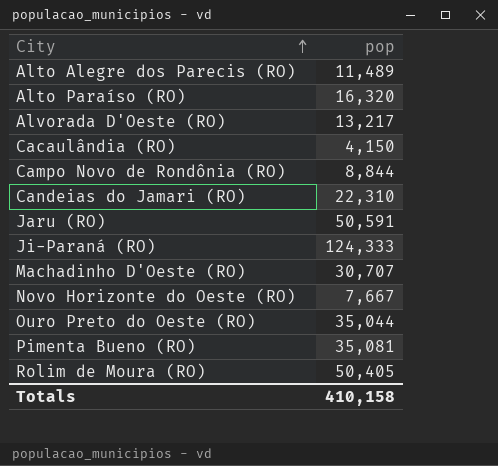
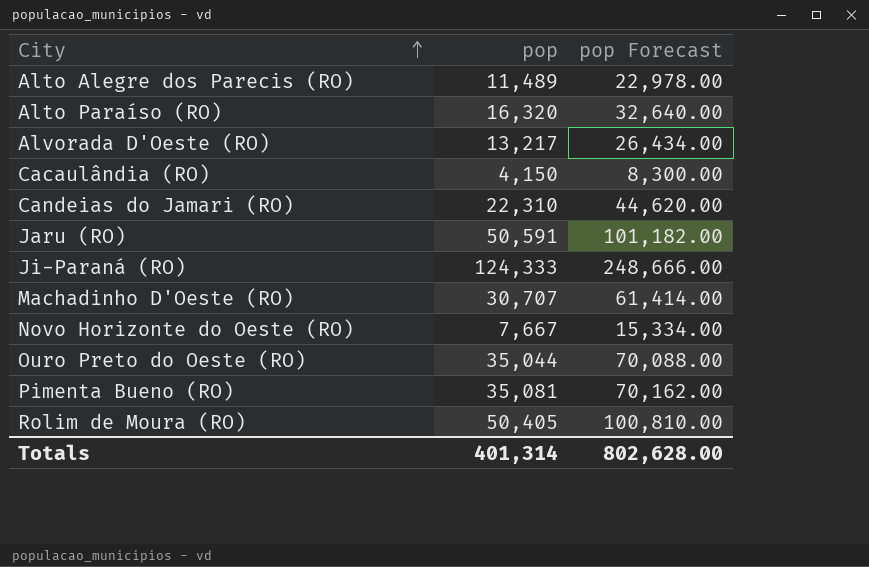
column pop Forecast | formula: none -> [pop] * 2
row Campo Novo de Rondônia (RO): 8,844 -> none
Totals | pop: 410,158 -> 401,314

